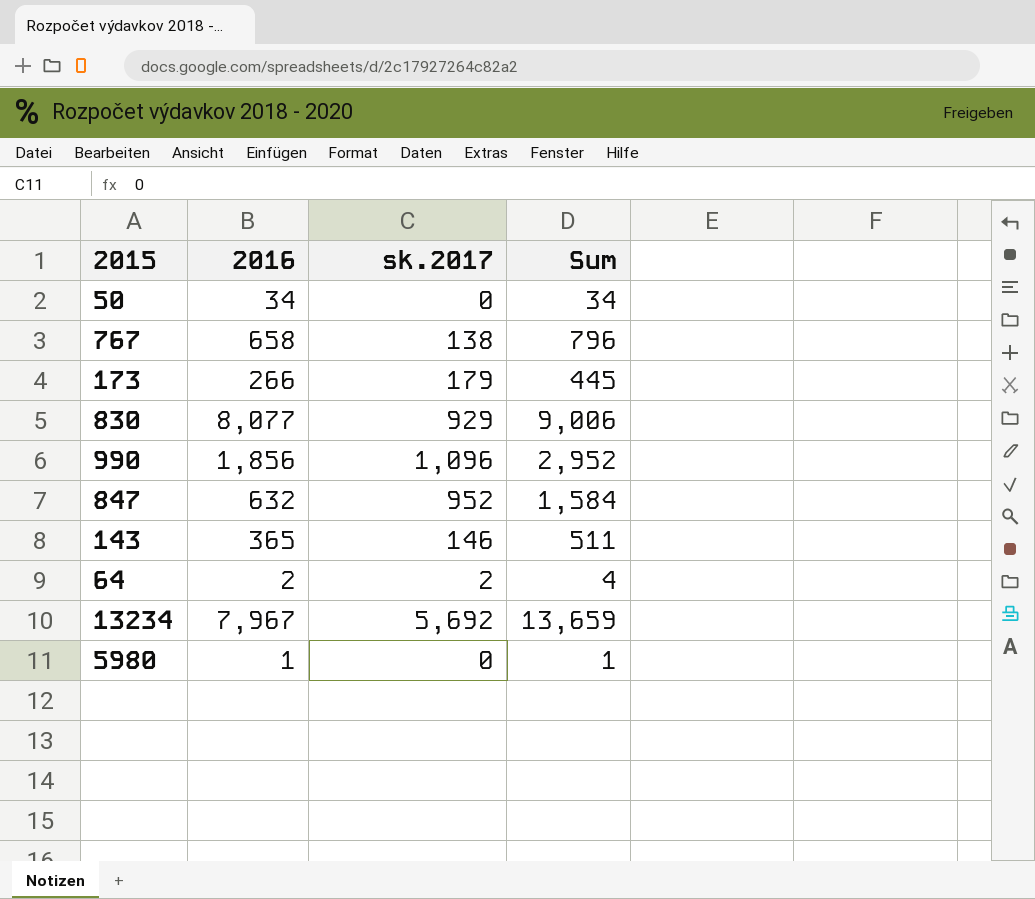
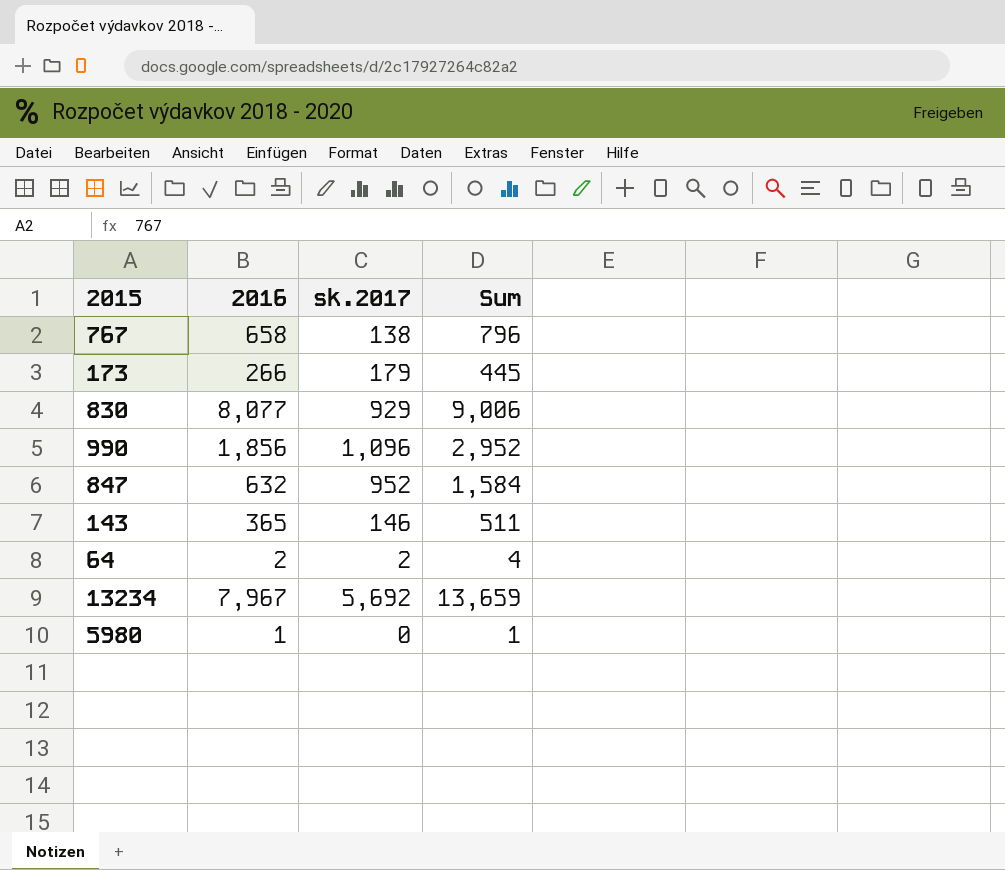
row 50: 34 | 0 | 34 -> none

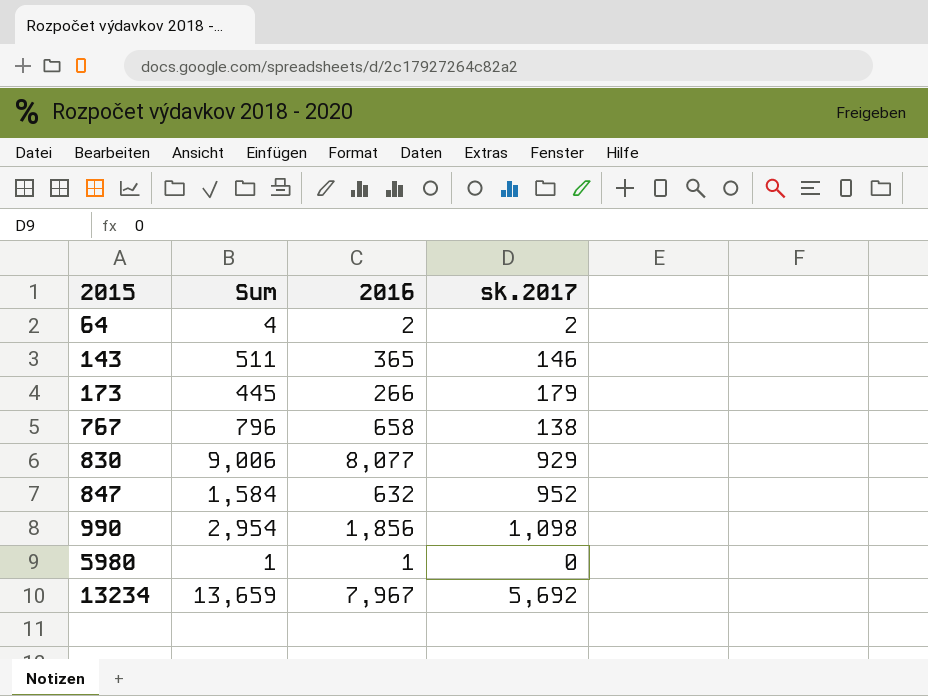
row order: none -> 2015 ascending
column Sum | position: 4 -> 2
990 | Sum: 2,952 -> 2,954
990 | sk.2017: 1,096 -> 1,098

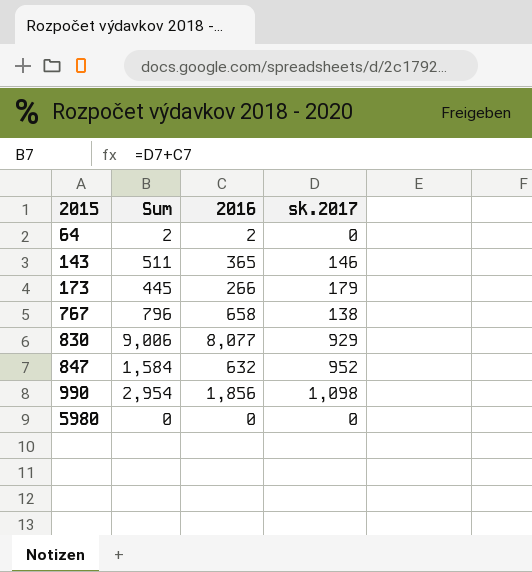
row 13234: 13,659 | 7,967 | 5,692 -> none
64 | Sum: 4 -> 2
64 | sk.2017: 2 -> 0
5980 | Sum: 1 -> 0
5980 | 2016: 1 -> 0

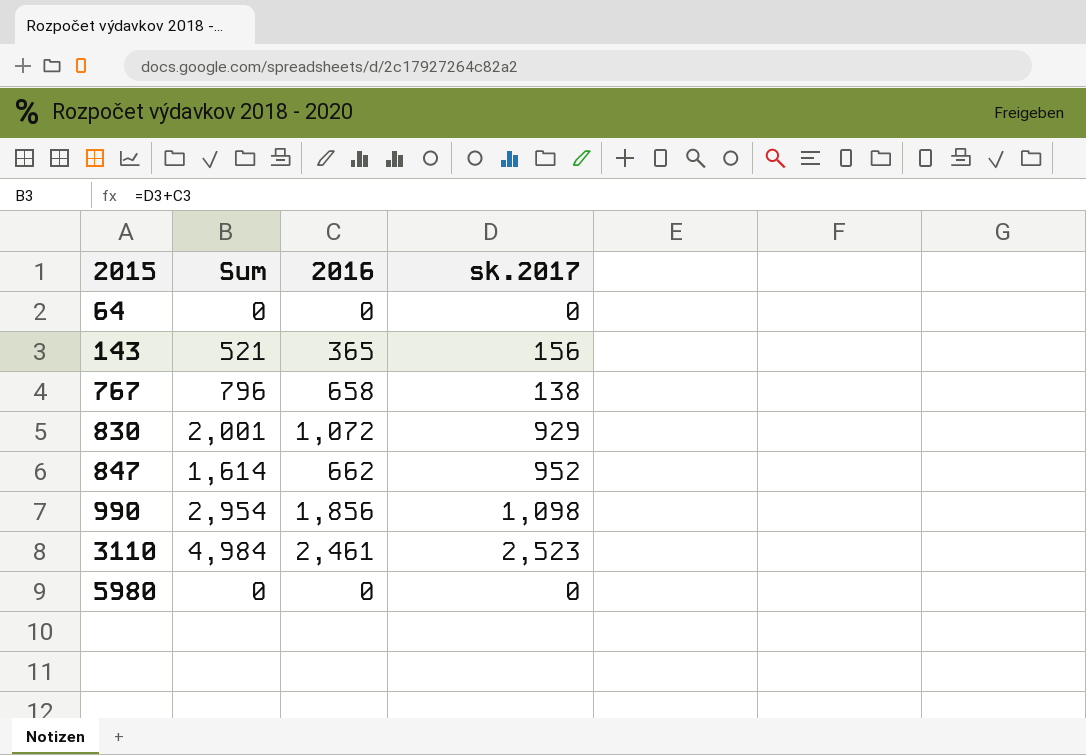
row 173: 445 | 266 | 179 -> none
64 | Sum: 2 -> 0
64 | 2016: 2 -> 0
143 | Sum: 511 -> 521
143 | sk.2017: 146 -> 156
830 | Sum: 9,006 -> 2,001
830 | 2016: 8,077 -> 1,072
847 | Sum: 1,584 -> 1,614
847 | 2016: 632 -> 662
row 3110: none -> 4,984 | 2,461 | 2,523

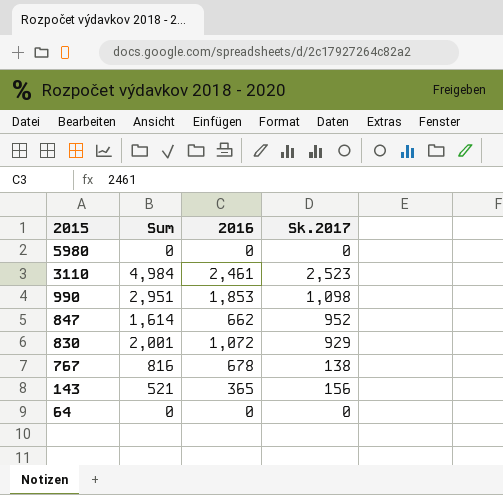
row order: 2015 ascending -> 2015 descending
column name: sk.2017 -> Sk.2017
990 | Sum: 2,954 -> 2,951
990 | 2016: 1,856 -> 1,853
767 | Sum: 796 -> 816
767 | 2016: 658 -> 678

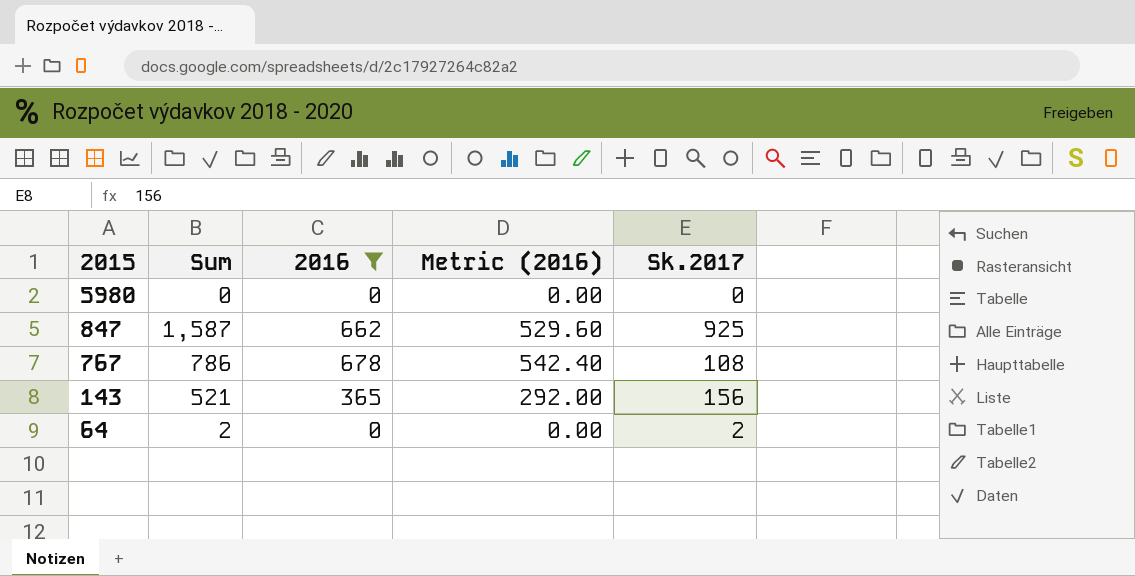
filter: none -> 2016 <= 678
column Metric (2016) | formula: none -> [2016] * 0.8
847 | Sum: 1,614 -> 1,587
847 | Sk.2017: 952 -> 925
767 | Sum: 816 -> 786
767 | Sk.2017: 138 -> 108
64 | Sum: 0 -> 2
64 | Sk.2017: 0 -> 2

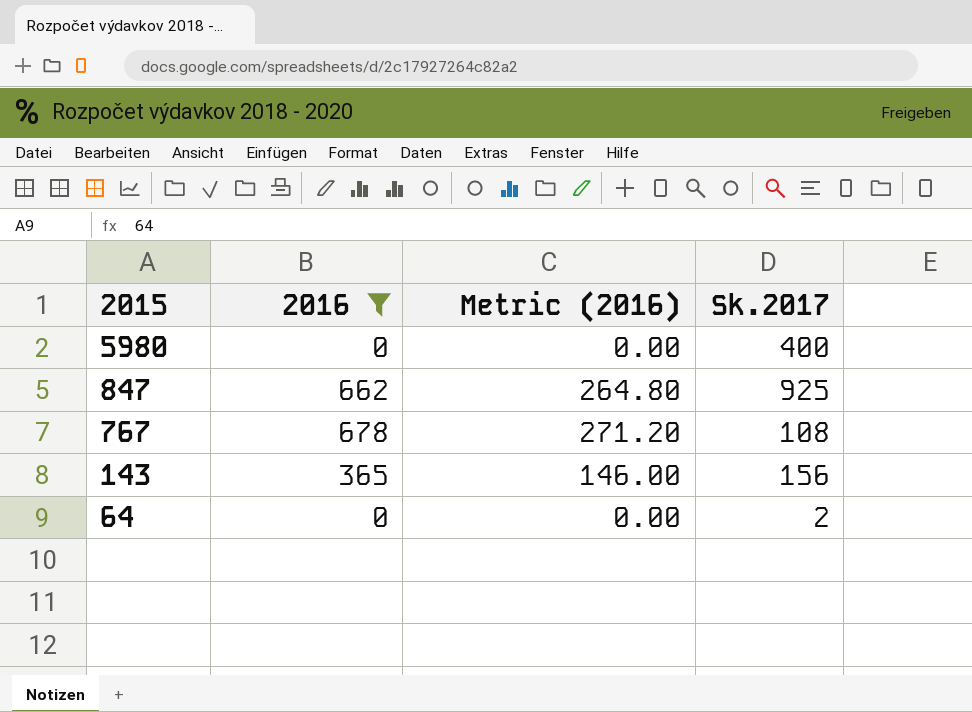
column Sum | formula: [2016] + [Sk.2017] -> none
column Metric (2016) | formula: [2016] * 0.8 -> [2016] * 0.4
5980 | Sk.2017: 0 -> 400

